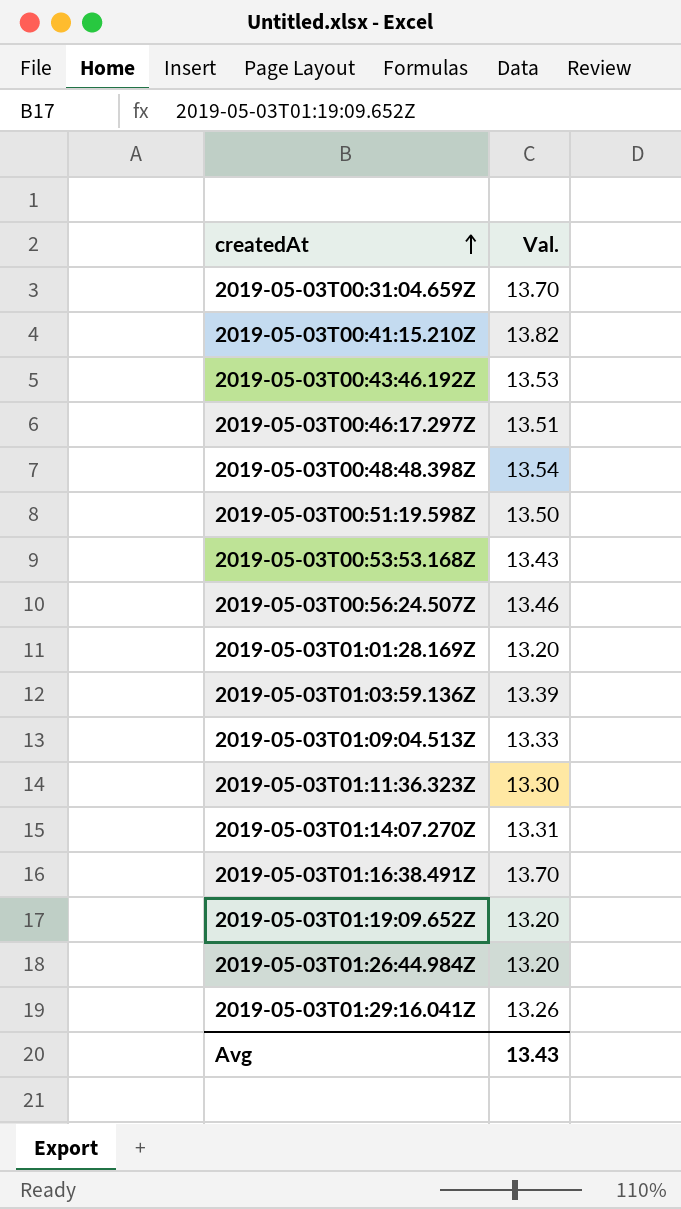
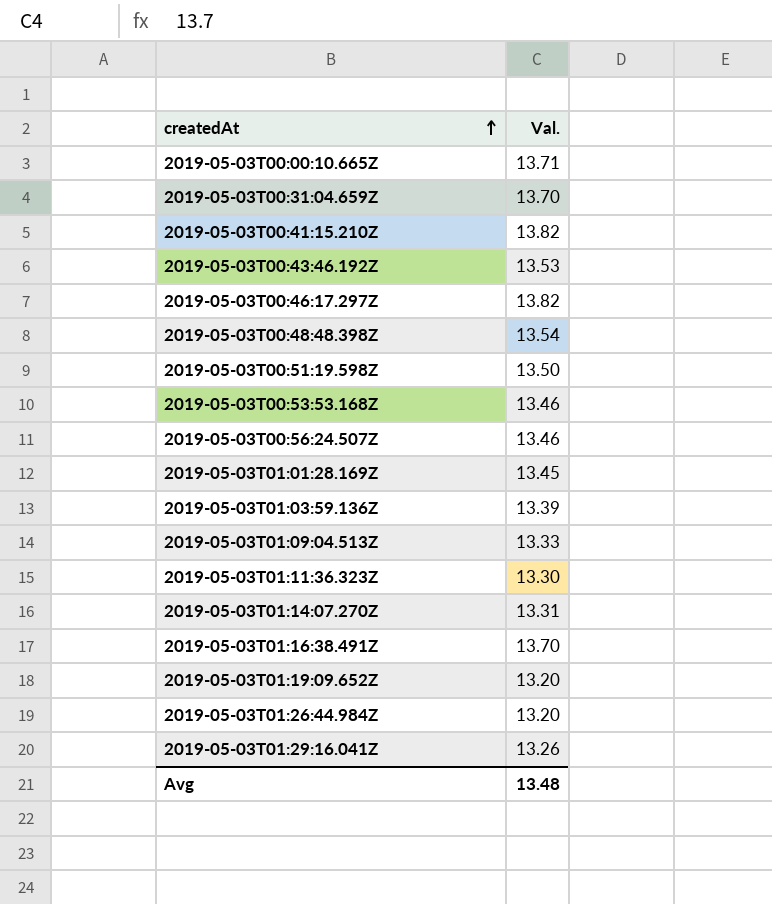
row 2019-05-03T00:00:10.665Z: none -> 13.71
2019-05-03T00:46:17.297Z | Val.: 13.51 -> 13.82
2019-05-03T00:53:53.168Z | Val.: 13.43 -> 13.46
2019-05-03T01:01:28.169Z | Val.: 13.20 -> 13.45
Avg | Val.: 13.43 -> 13.48

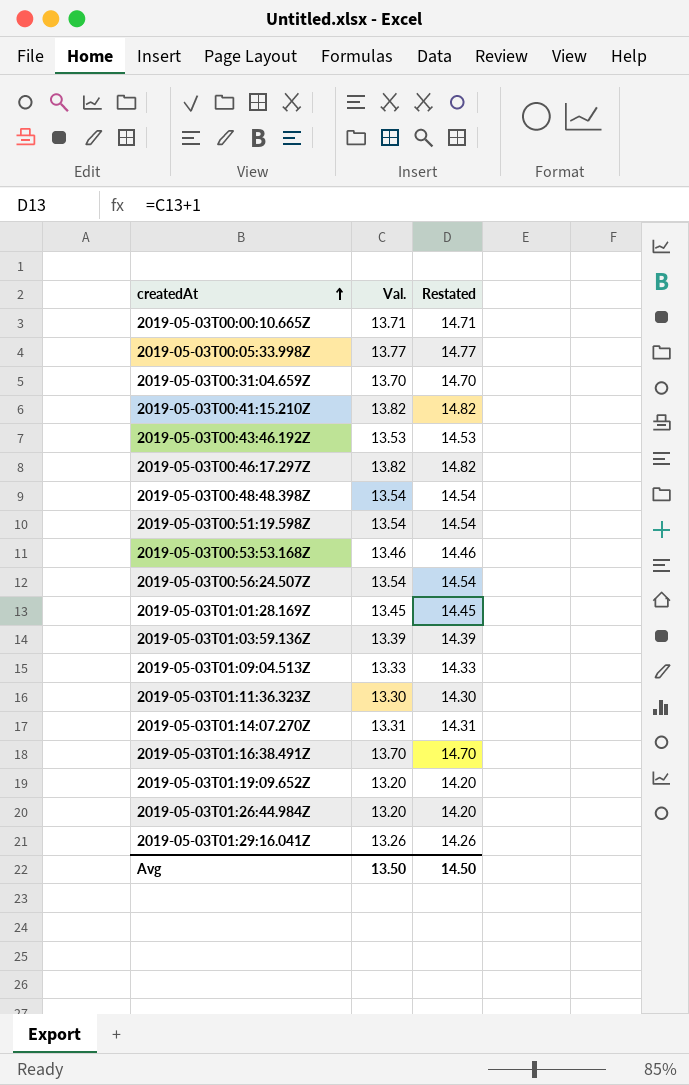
column Restated | formula: none -> [Val.] + 1
row 2019-05-03T00:05:33.998Z: none -> 13.77 | 14.77
2019-05-03T00:51:19.598Z | Val.: 13.50 -> 13.54
2019-05-03T00:56:24.507Z | Val.: 13.46 -> 13.54
Avg | Val.: 13.48 -> 13.50

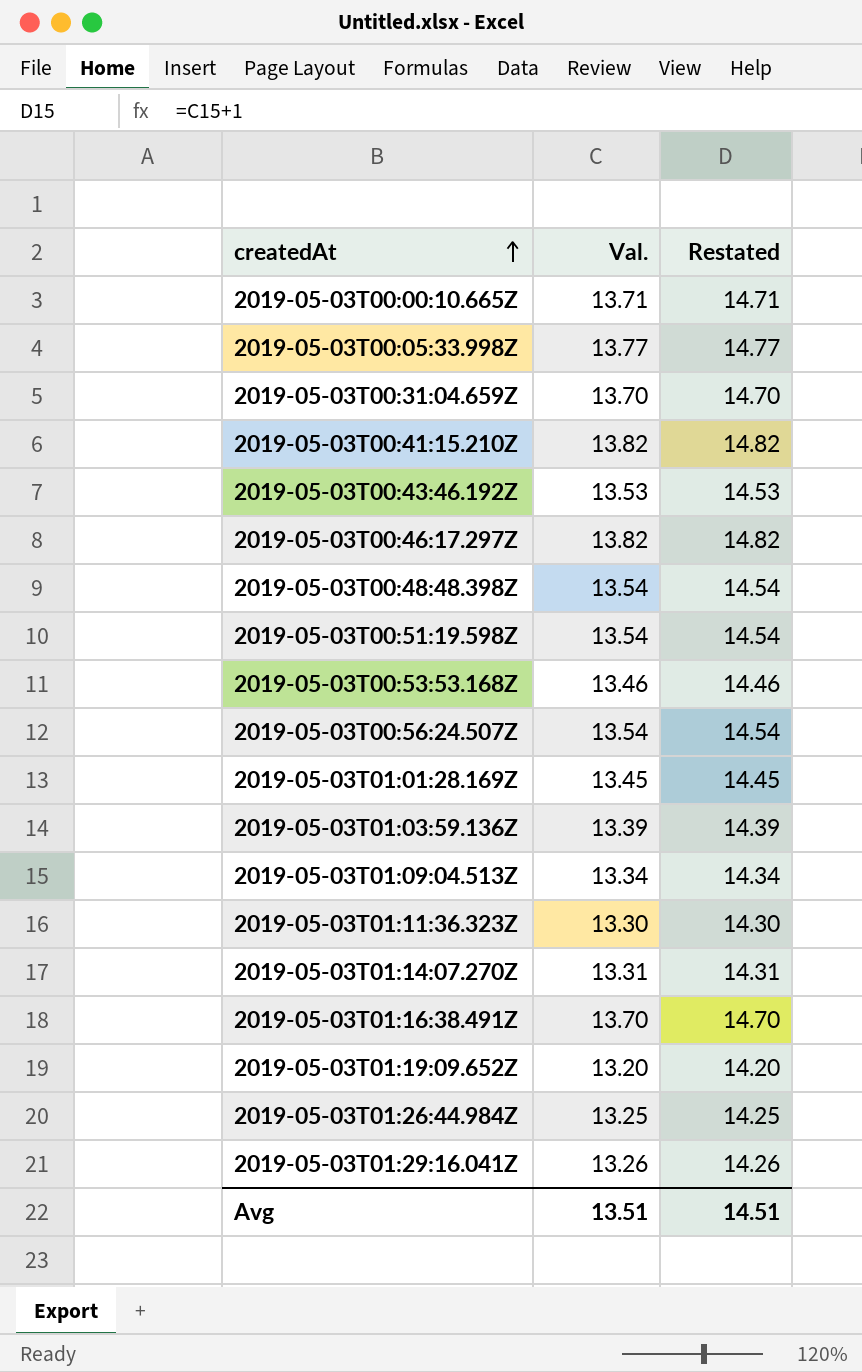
2019-05-03T01:09:04.513Z | Val.: 13.33 -> 13.34
2019-05-03T01:09:04.513Z | Restated: 14.33 -> 14.34
2019-05-03T01:26:44.984Z | Val.: 13.20 -> 13.25
2019-05-03T01:26:44.984Z | Restated: 14.20 -> 14.25
Avg | Val.: 13.50 -> 13.51
Avg | Restated: 14.50 -> 14.51

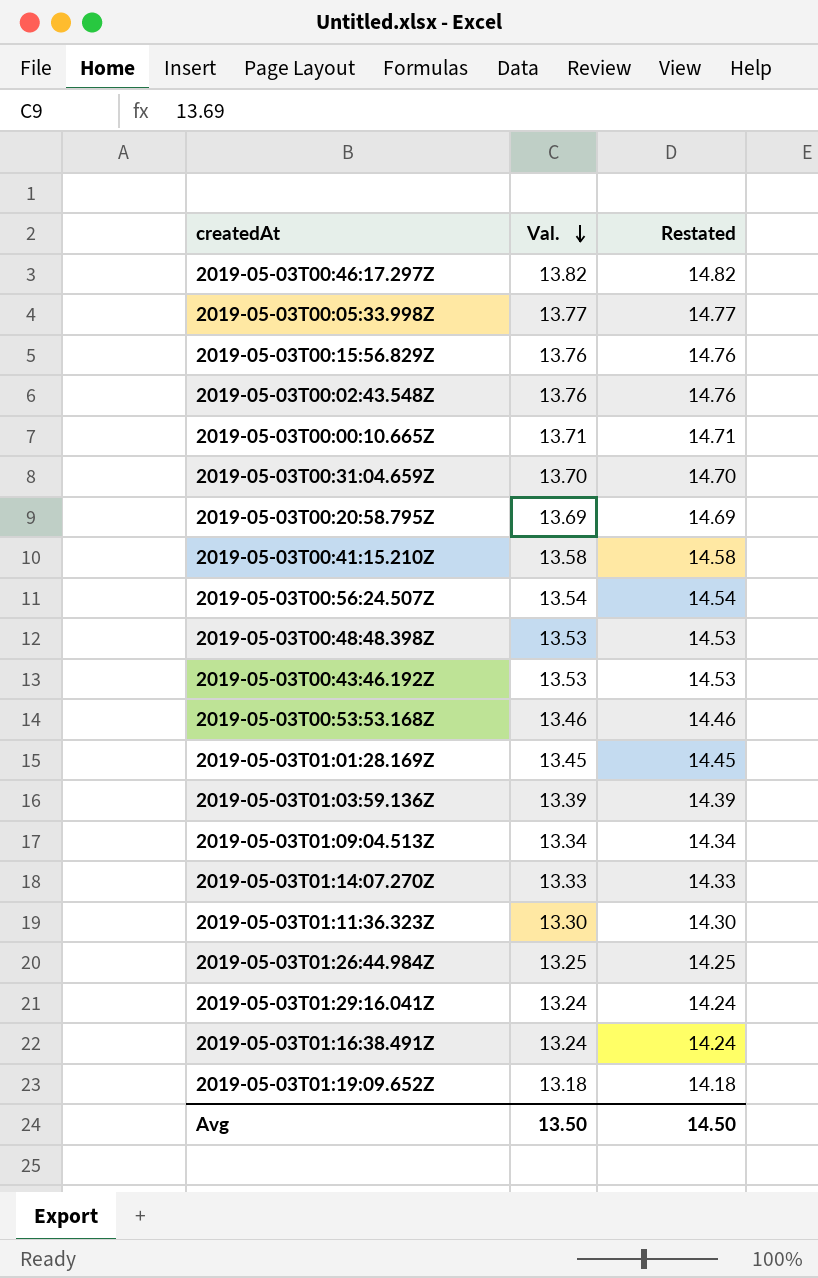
row order: createdAt ascending -> Val. descending
row 2019-05-03T00:51:19.598Z: 13.54 | 14.54 -> none
row 2019-05-03T00:15:56.829Z: none -> 13.76 | 14.76
row 2019-05-03T00:02:43.548Z: none -> 13.76 | 14.76
row 2019-05-03T00:20:58.795Z: none -> 13.69 | 14.69
2019-05-03T00:41:15.210Z | Val.: 13.82 -> 13.58
2019-05-03T00:41:15.210Z | Restated: 14.82 -> 14.58
2019-05-03T00:48:48.398Z | Val.: 13.54 -> 13.53
2019-05-03T00:48:48.398Z | Restated: 14.54 -> 14.53
2019-05-03T01:14:07.270Z | Val.: 13.31 -> 13.33
2019-05-03T01:14:07.270Z | Restated: 14.31 -> 14.33
2019-05-03T01:29:16.041Z | Val.: 13.26 -> 13.24
2019-05-03T01:29:16.041Z | Restated: 14.26 -> 14.24
2019-05-03T01:16:38.491Z | Val.: 13.70 -> 13.24
2019-05-03T01:16:38.491Z | Restated: 14.70 -> 14.24
2019-05-03T01:19:09.652Z | Val.: 13.20 -> 13.18
2019-05-03T01:19:09.652Z | Restated: 14.20 -> 14.18
Avg | Val.: 13.51 -> 13.50
Avg | Restated: 14.51 -> 14.50

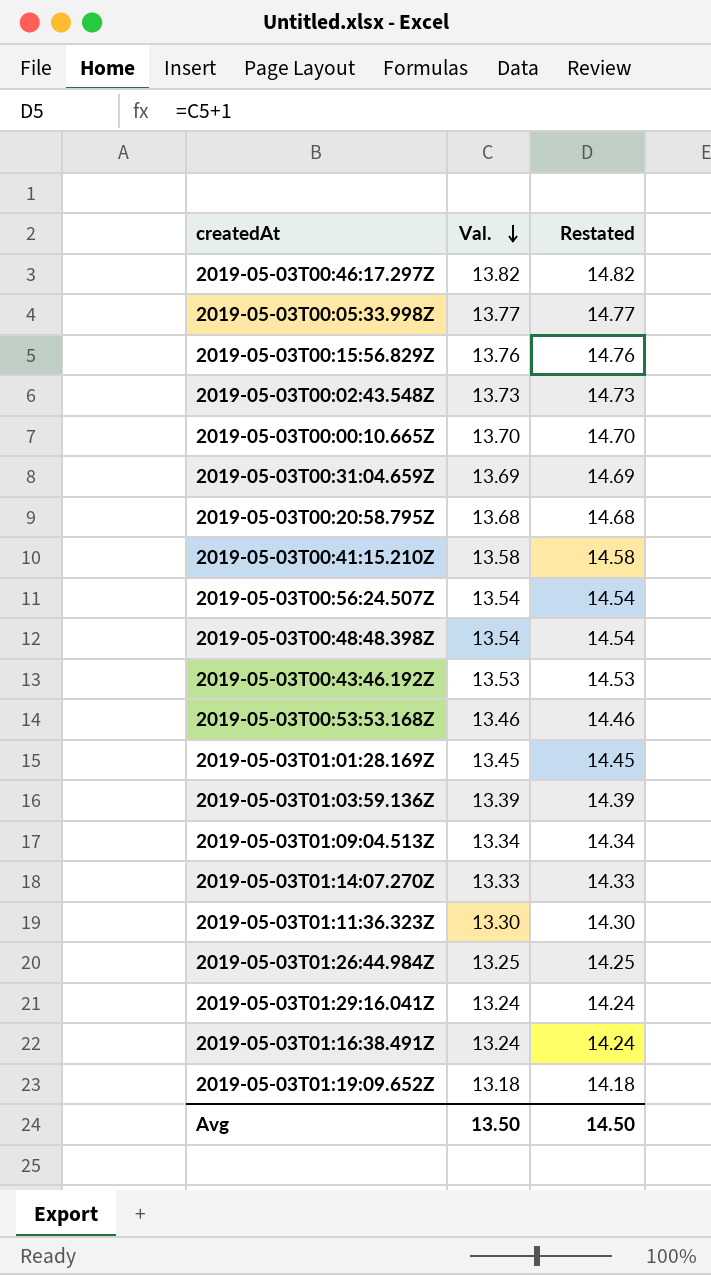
2019-05-03T00:02:43.548Z | Val.: 13.76 -> 13.73
2019-05-03T00:02:43.548Z | Restated: 14.76 -> 14.73
2019-05-03T00:00:10.665Z | Val.: 13.71 -> 13.70
2019-05-03T00:00:10.665Z | Restated: 14.71 -> 14.70
2019-05-03T00:31:04.659Z | Val.: 13.70 -> 13.69
2019-05-03T00:31:04.659Z | Restated: 14.70 -> 14.69
2019-05-03T00:20:58.795Z | Val.: 13.69 -> 13.68
2019-05-03T00:20:58.795Z | Restated: 14.69 -> 14.68
2019-05-03T00:48:48.398Z | Val.: 13.53 -> 13.54
2019-05-03T00:48:48.398Z | Restated: 14.53 -> 14.54

